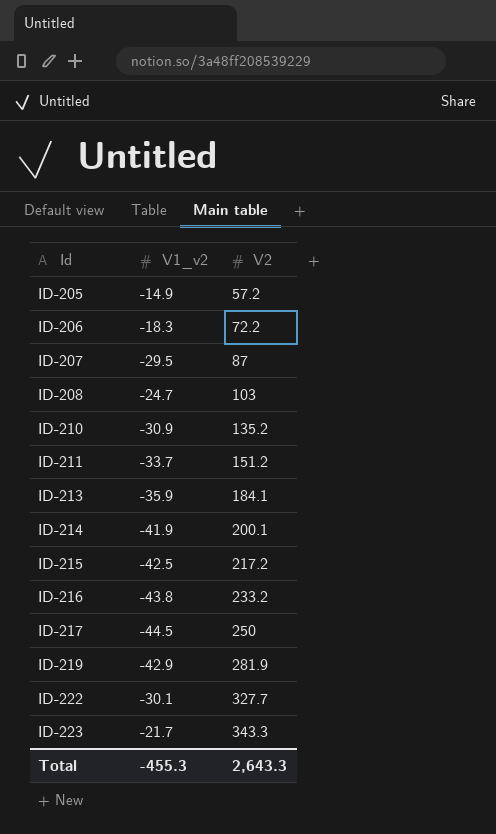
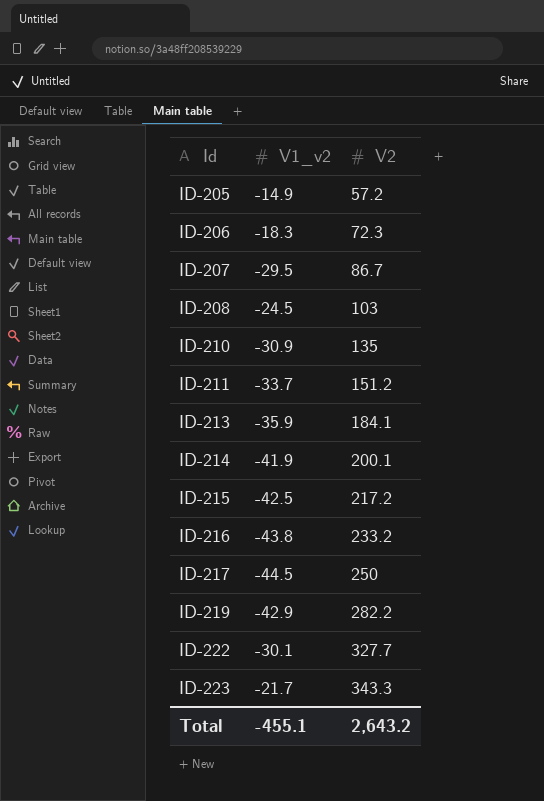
ID-206 | V2: 72.2 -> 72.3
ID-207 | V2: 87 -> 86.7
ID-208 | V1_v2: -24.7 -> -24.5
ID-210 | V2: 135.2 -> 135
ID-219 | V2: 281.9 -> 282.2
Total | V1_v2: -455.3 -> -455.1
Total | V2: 2,643.3 -> 2,643.2

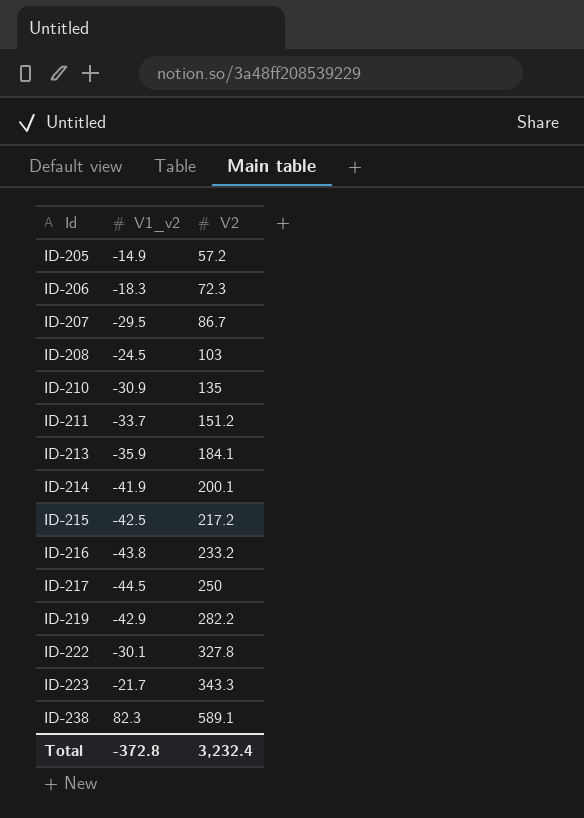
ID-222 | V2: 327.7 -> 327.8
row ID-238: none -> 82.3 | 589.1
Total | V1_v2: -455.1 -> -372.8
Total | V2: 2,643.2 -> 3,232.4

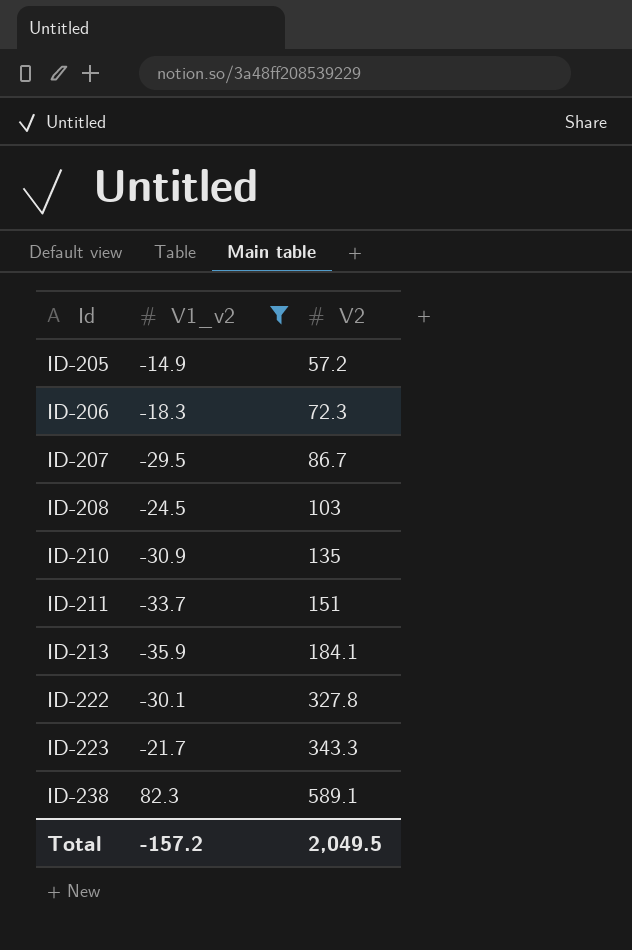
filter: none -> V1_v2 >= -35.9
ID-211 | V2: 151.2 -> 151
Total | V1_v2: -372.8 -> -157.2
Total | V2: 3,232.4 -> 2,049.5

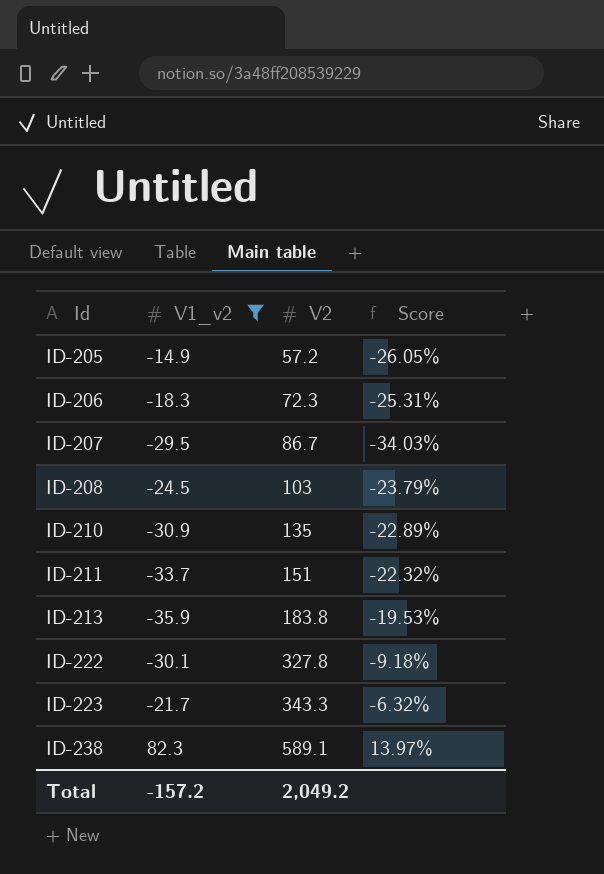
column Score | formula: none -> [V1_v2] / [V2]
ID-213 | V2: 184.1 -> 183.8
Total | V2: 2,049.5 -> 2,049.2

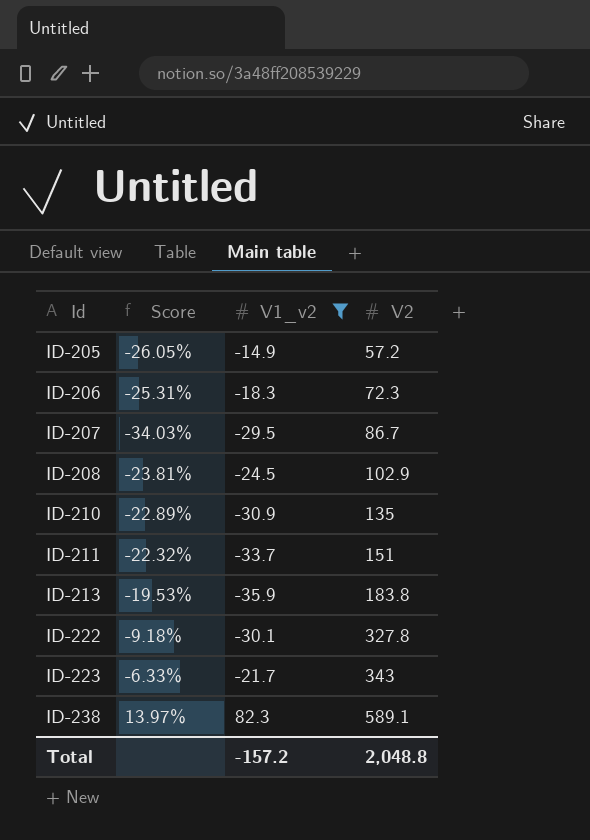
column Score | position: 4 -> 2
ID-208 | Score: -23.79% -> -23.81%
ID-208 | V2: 103 -> 102.9
ID-223 | Score: -6.32% -> -6.33%
ID-223 | V2: 343.3 -> 343
Total | V2: 2,049.2 -> 2,048.8

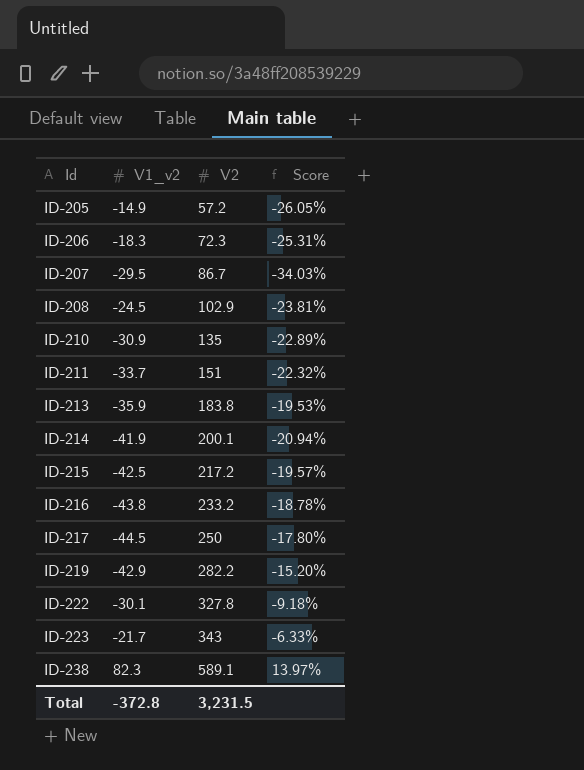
filter: V1_v2 >= -35.9 -> none
column Score | position: 2 -> 4
Total | V1_v2: -157.2 -> -372.8
Total | V2: 2,048.8 -> 3,231.5

